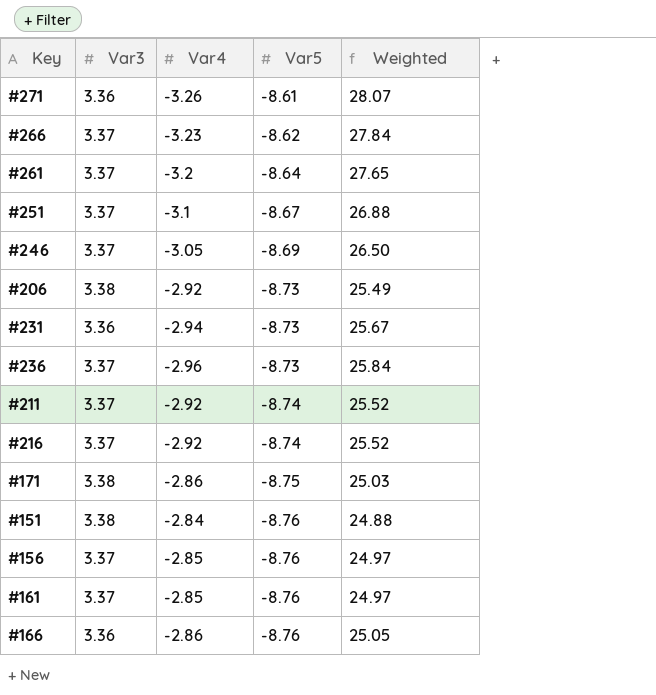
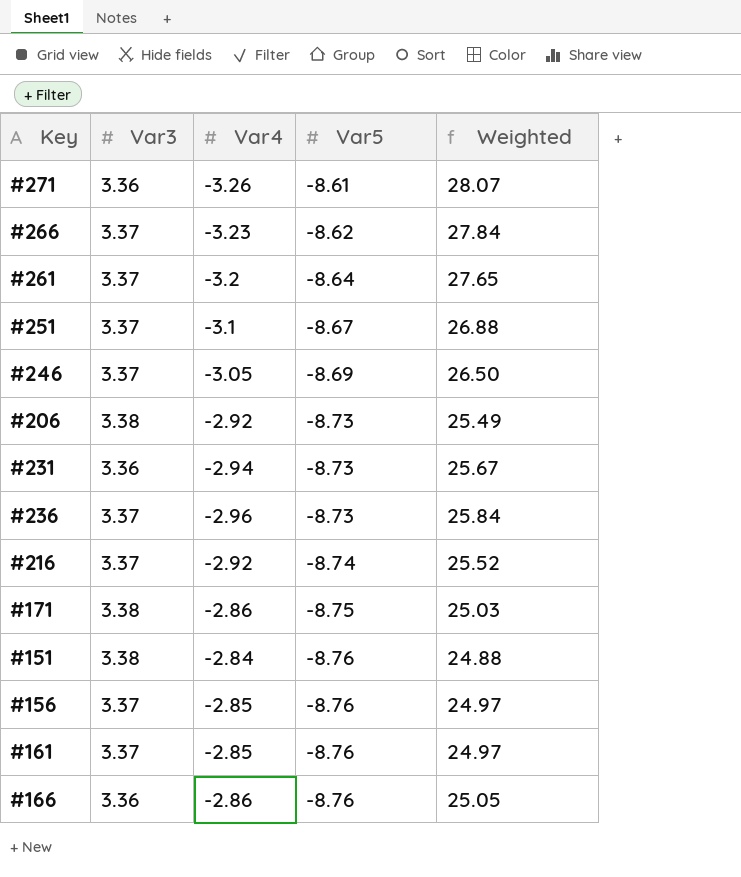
row #211: 3.37 | -2.92 | -8.74 | 25.52 -> none

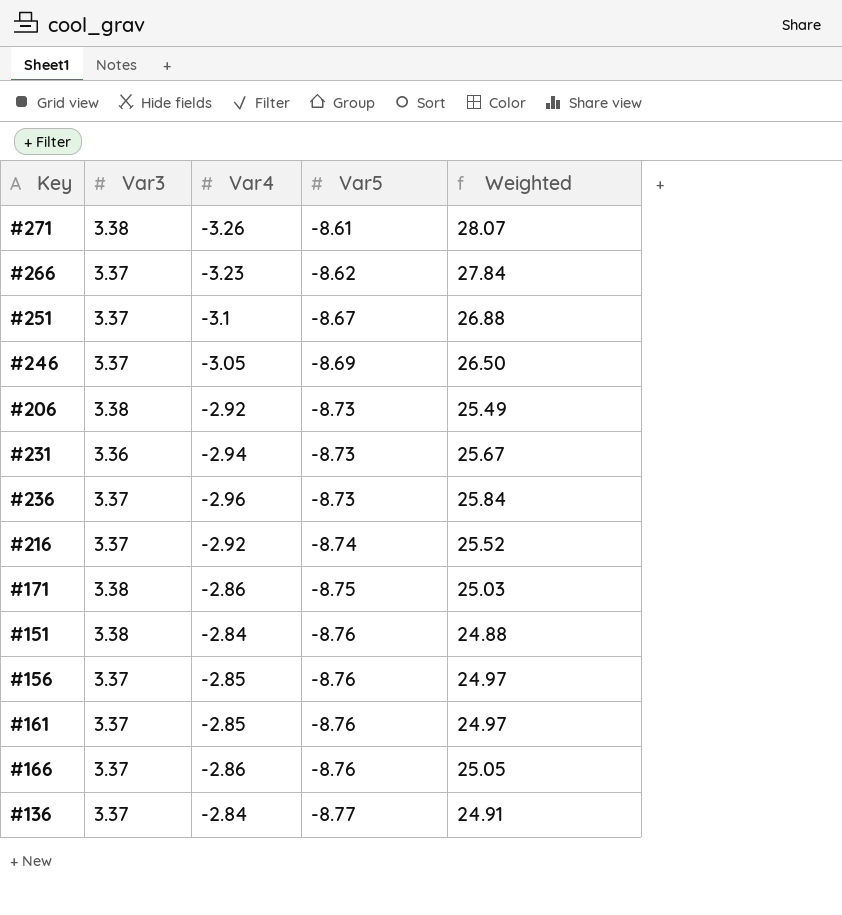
row #261: 3.37 | -3.2 | -8.64 | 27.65 -> none
#271 | Var3: 3.36 -> 3.38
#166 | Var3: 3.36 -> 3.37
row #136: none -> 3.37 | -2.84 | -8.77 | 24.91

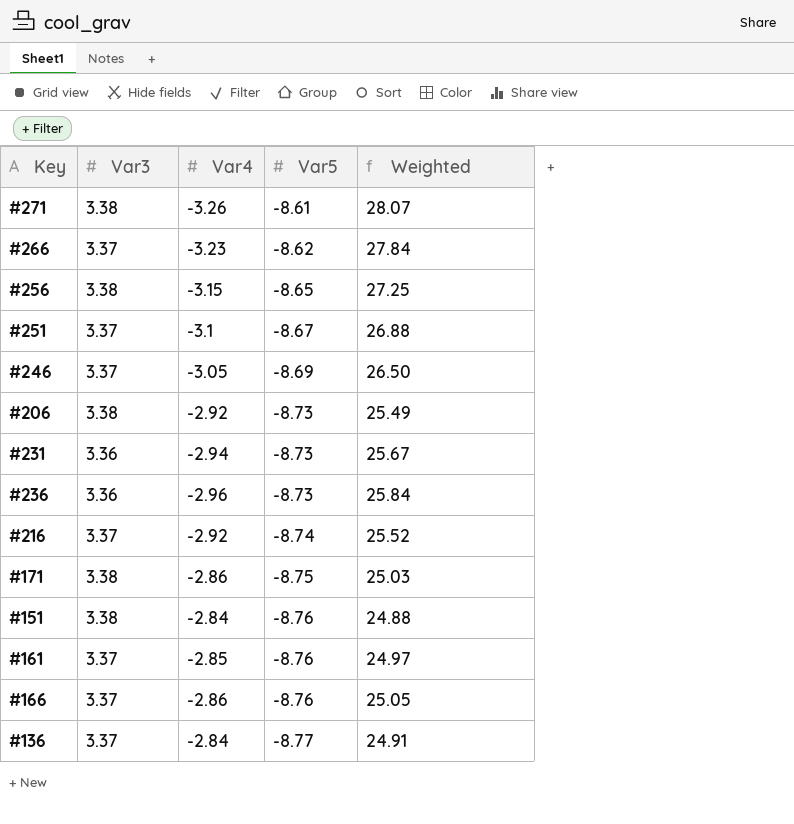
row #156: 3.37 | -2.85 | -8.76 | 24.97 -> none
row #256: none -> 3.38 | -3.15 | -8.65 | 27.25
#236 | Var3: 3.37 -> 3.36

